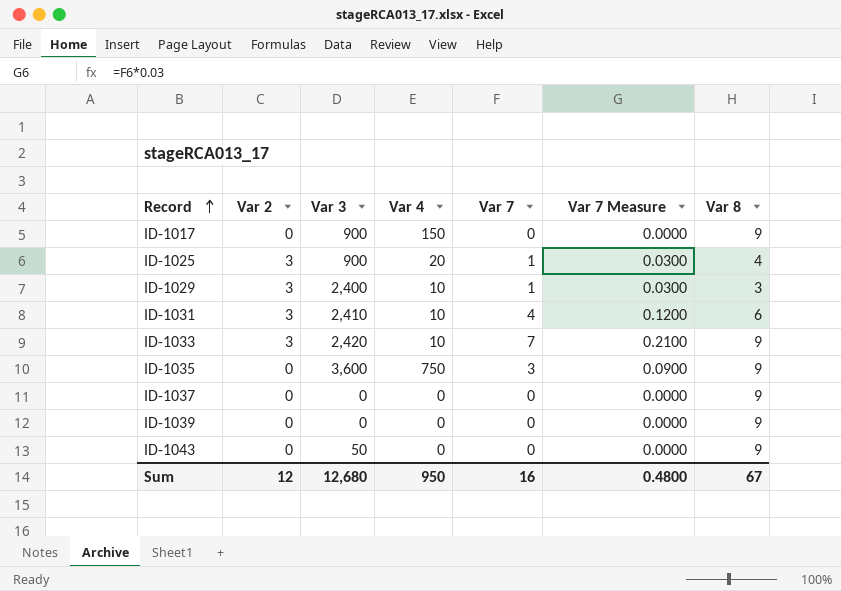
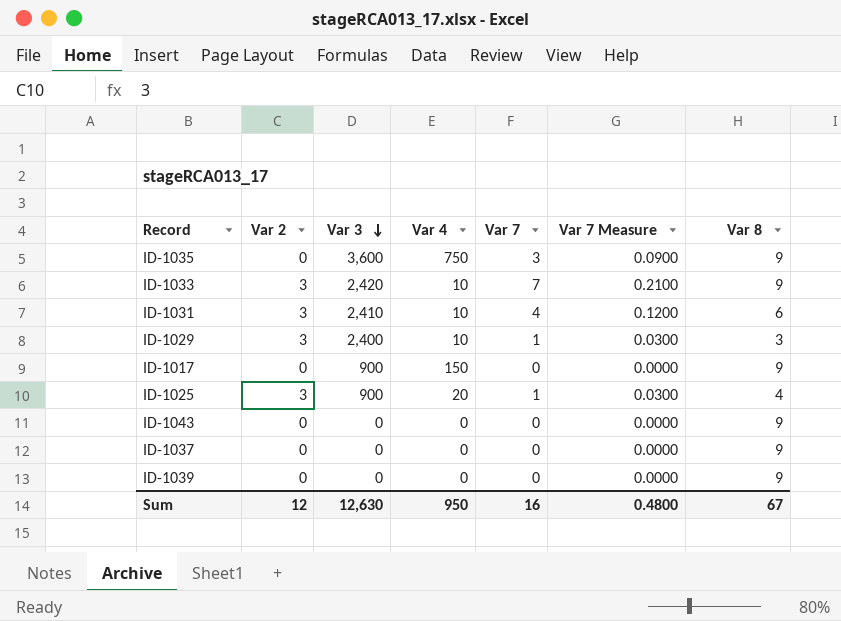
row order: Record ascending -> Var 3 descending
ID-1043 | Var 3: 50 -> 0
Sum | Var 3: 12,680 -> 12,630

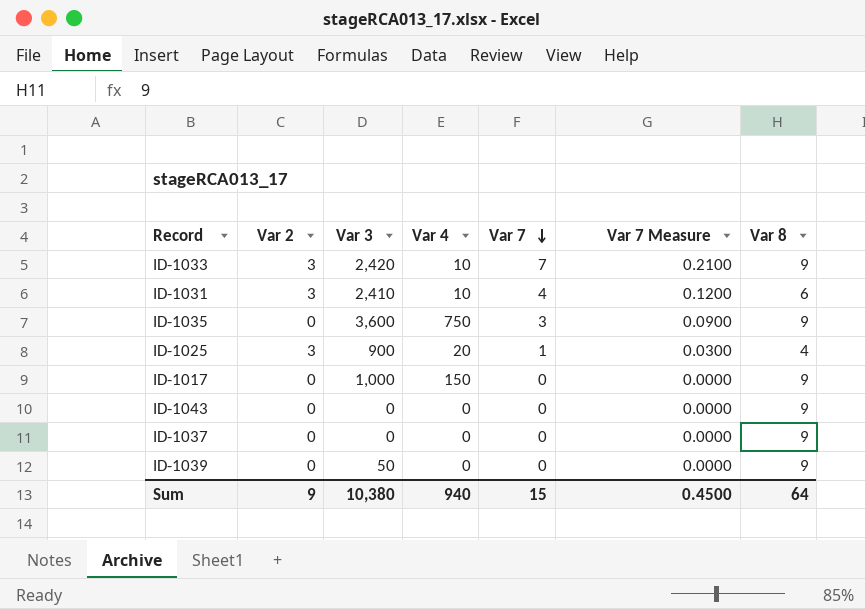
row order: Var 3 descending -> Var 7 descending
row ID-1029: 3 | 2,400 | 10 | 1 | 0.0300 | 3 -> none
ID-1017 | Var 3: 900 -> 1,000
ID-1039 | Var 3: 0 -> 50
Sum | Var 2: 12 -> 9
Sum | Var 3: 12,630 -> 10,380
Sum | Var 4: 950 -> 940
Sum | Var 7: 16 -> 15
Sum | Var 7 Measure: 0.4800 -> 0.4500
Sum | Var 8: 67 -> 64

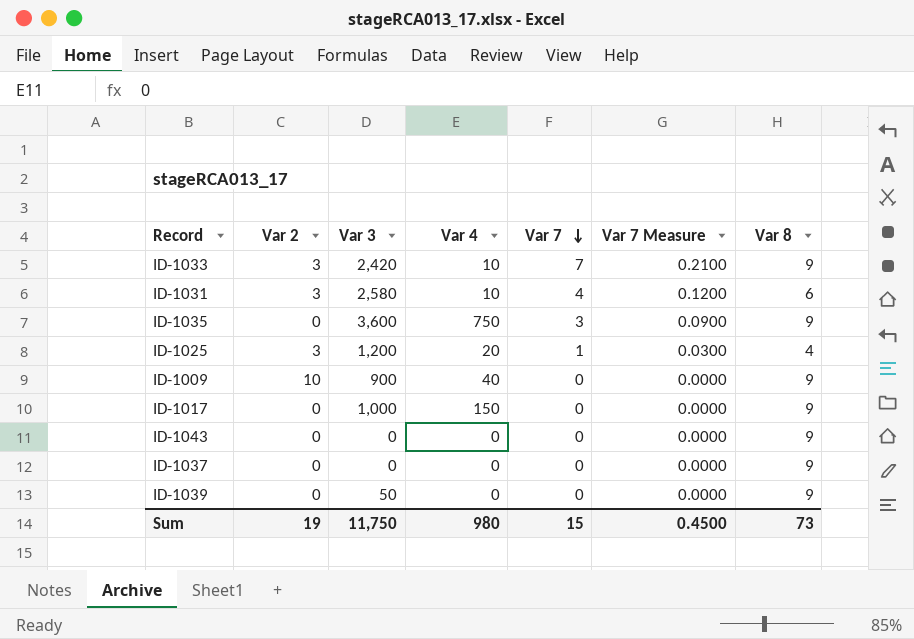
ID-1031 | Var 3: 2,410 -> 2,580
ID-1025 | Var 3: 900 -> 1,200
row ID-1009: none -> 10 | 900 | 40 | 0 | 0.0000 | 9
Sum | Var 2: 9 -> 19
Sum | Var 3: 10,380 -> 11,750
Sum | Var 4: 940 -> 980
Sum | Var 8: 64 -> 73

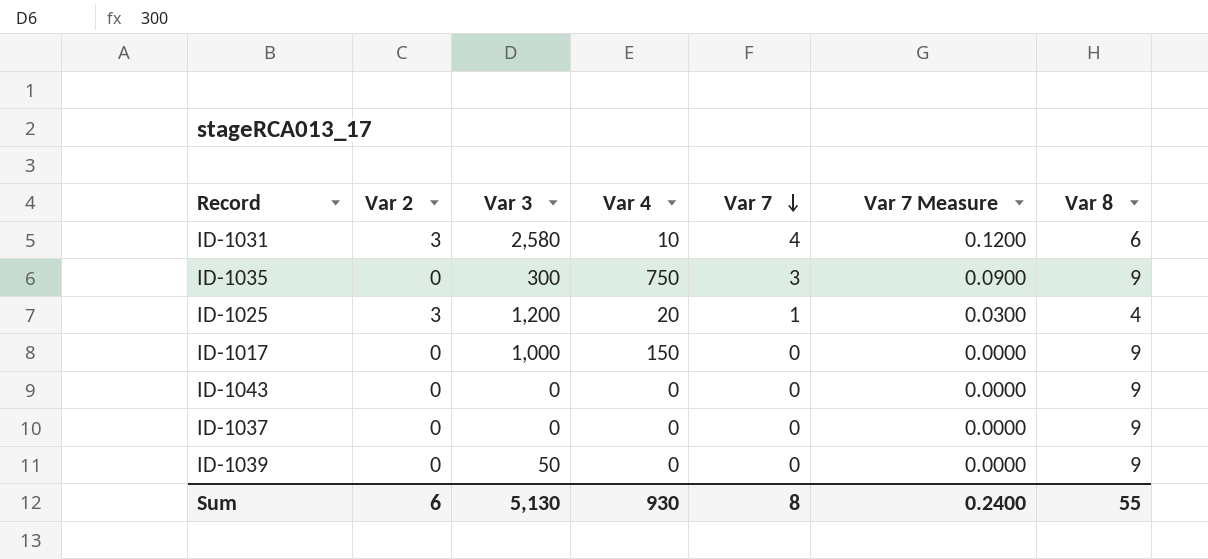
row ID-1033: 3 | 2,420 | 10 | 7 | 0.2100 | 9 -> none
row ID-1009: 10 | 900 | 40 | 0 | 0.0000 | 9 -> none
ID-1035 | Var 3: 3,600 -> 300
Sum | Var 2: 19 -> 6
Sum | Var 3: 11,750 -> 5,130
Sum | Var 4: 980 -> 930
Sum | Var 7: 15 -> 8
Sum | Var 7 Measure: 0.4500 -> 0.2400
Sum | Var 8: 73 -> 55

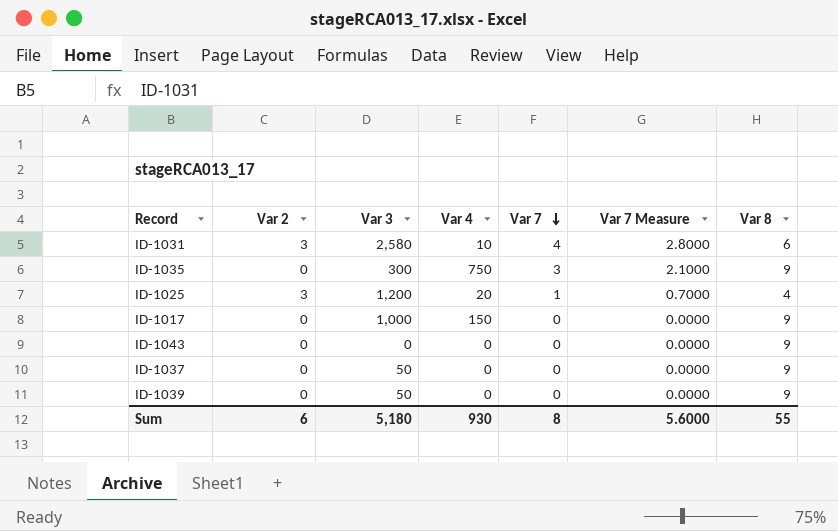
column Var 7 Measure | formula: [Var 7] * 0.03 -> [Var 7] * 0.7
ID-1037 | Var 3: 0 -> 50
Sum | Var 3: 5,130 -> 5,180
Sum | Var 7 Measure: 0.2400 -> 5.6000

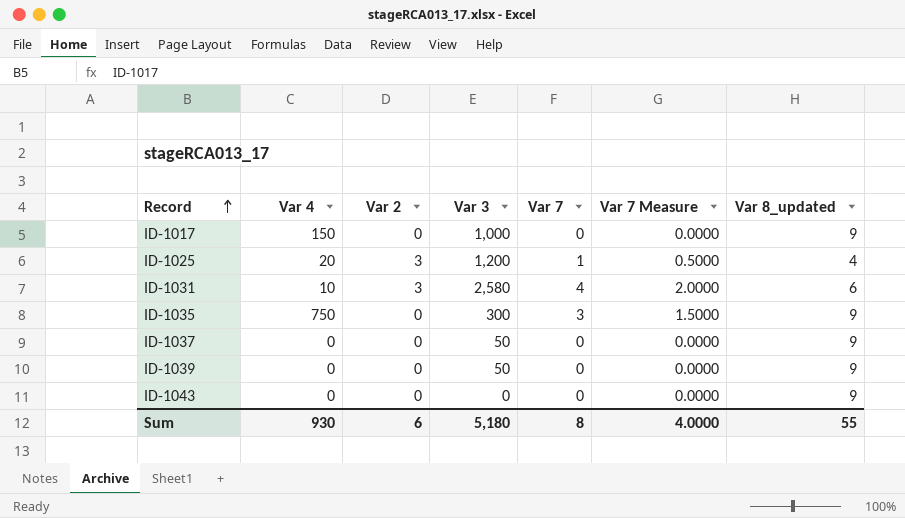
row order: Var 7 descending -> Record ascending
column Var 4 | position: 4 -> 2
column Var 7 Measure | formula: [Var 7] * 0.7 -> [Var 7] * 0.5
column name: Var 8 -> Var 8_updated
Sum | Var 7 Measure: 5.6000 -> 4.0000

